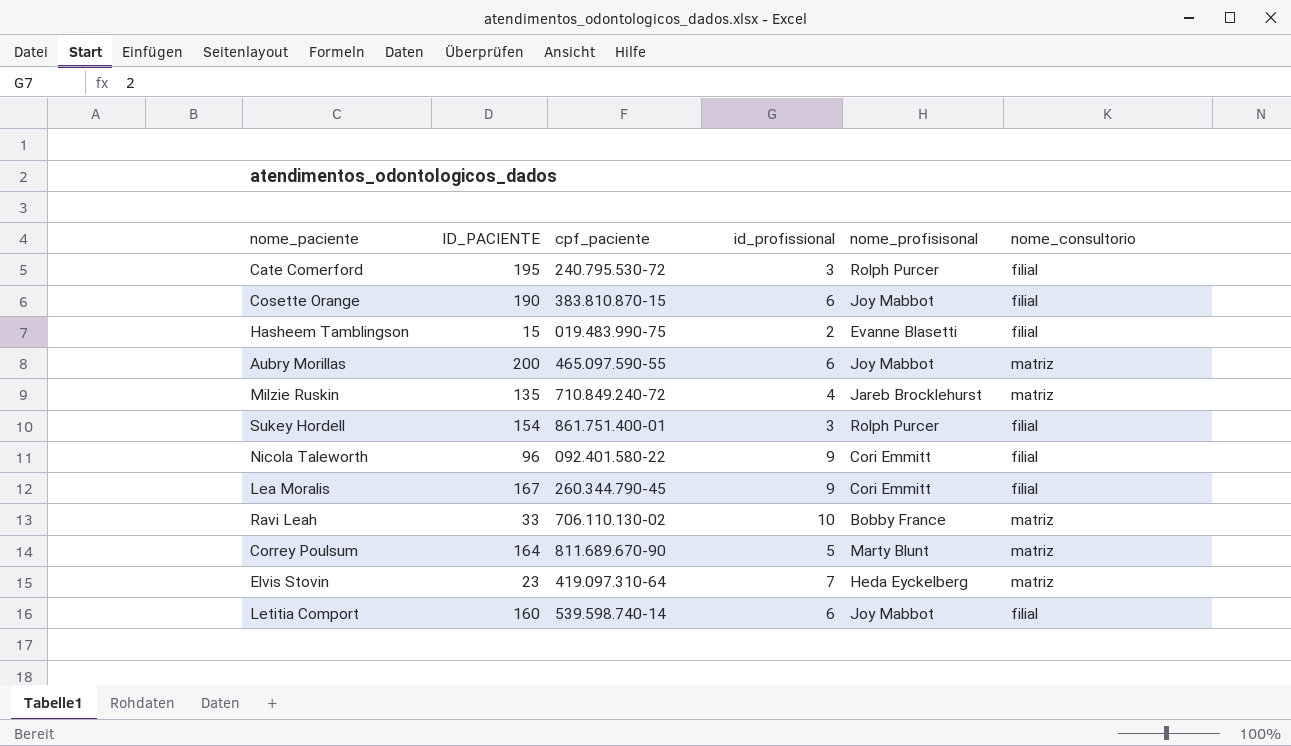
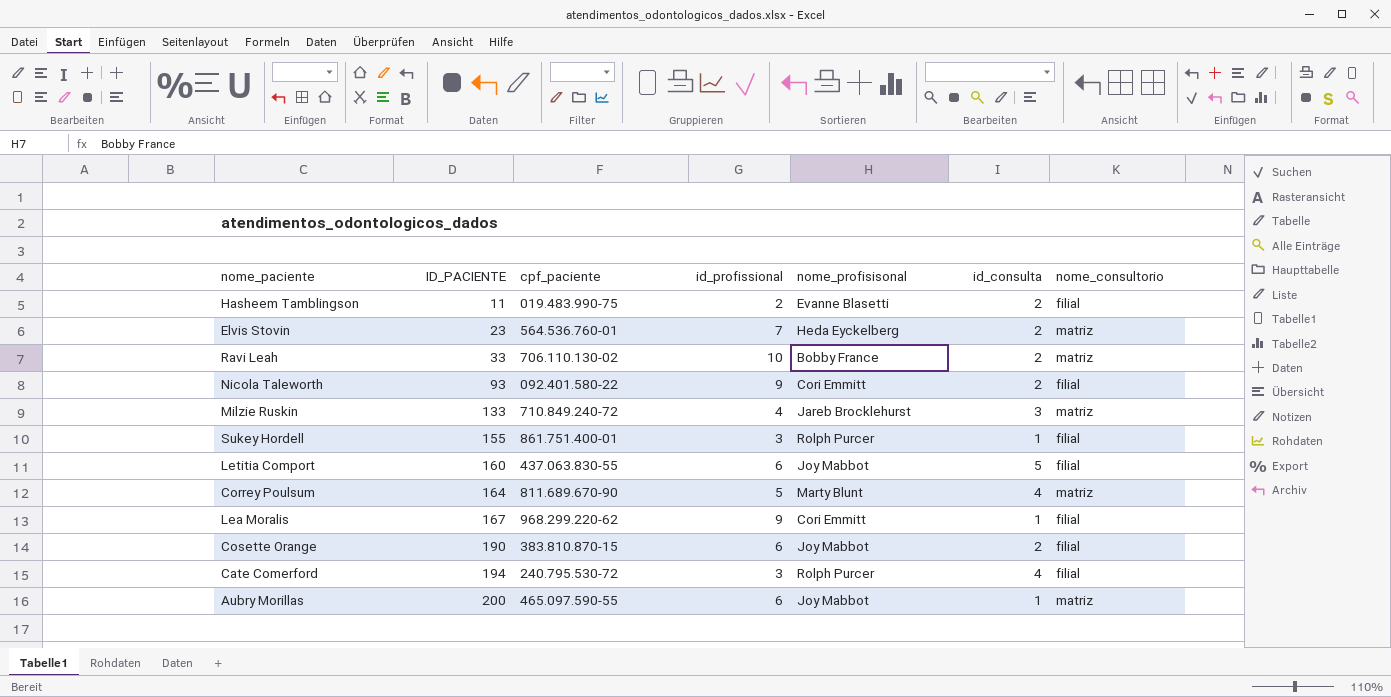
row order: none -> ID_PACIENTE ascending
column id_consulta | position: none -> 6
Hasheem Tamblingson | ID_PACIENTE: 15 -> 11
Elvis Stovin | cpf_paciente: 419.097.310-64 -> 564.536.760-01
Nicola Taleworth | ID_PACIENTE: 96 -> 93
Milzie Ruskin | ID_PACIENTE: 135 -> 133
Sukey Hordell | ID_PACIENTE: 154 -> 155
Letitia Comport | cpf_paciente: 539.598.740-14 -> 437.063.830-55
Lea Moralis | cpf_paciente: 260.344.790-45 -> 968.299.220-62
Cate Comerford | ID_PACIENTE: 195 -> 194

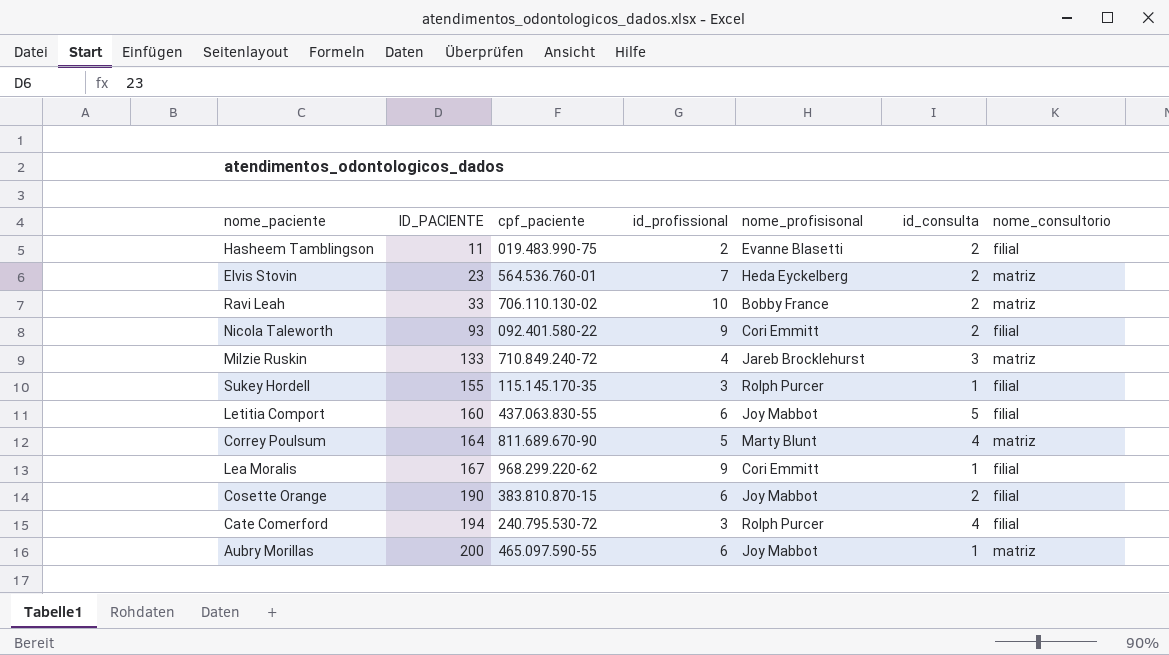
Sukey Hordell | cpf_paciente: 861.751.400-01 -> 115.145.170-35

